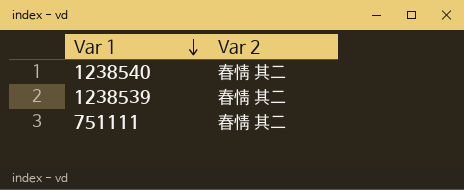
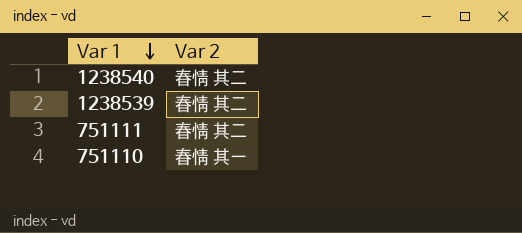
row 751110: none -> 春情 其一

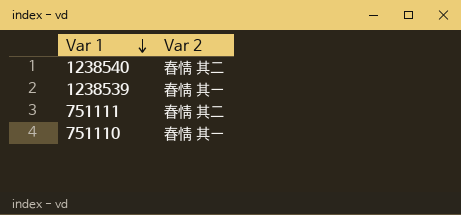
1238539 | Var 2: 春情 其二 -> 春情 其一

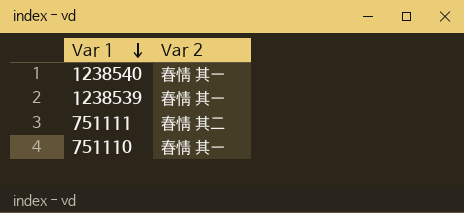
1238540 | Var 2: 春情 其二 -> 春情 其一

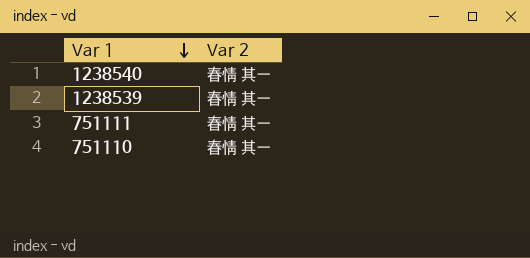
751111 | Var 2: 春情 其二 -> 春情 其一

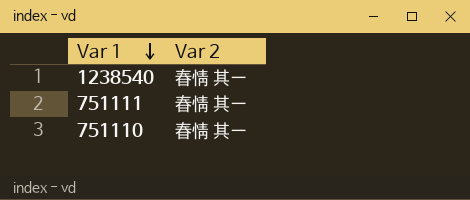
row 1238539: 春情 其一 -> none

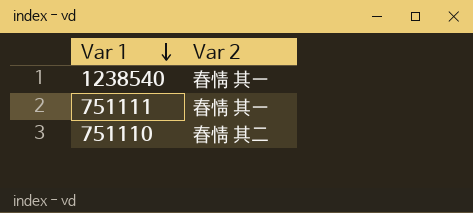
751110 | Var 2: 春情 其一 -> 春情 其二

